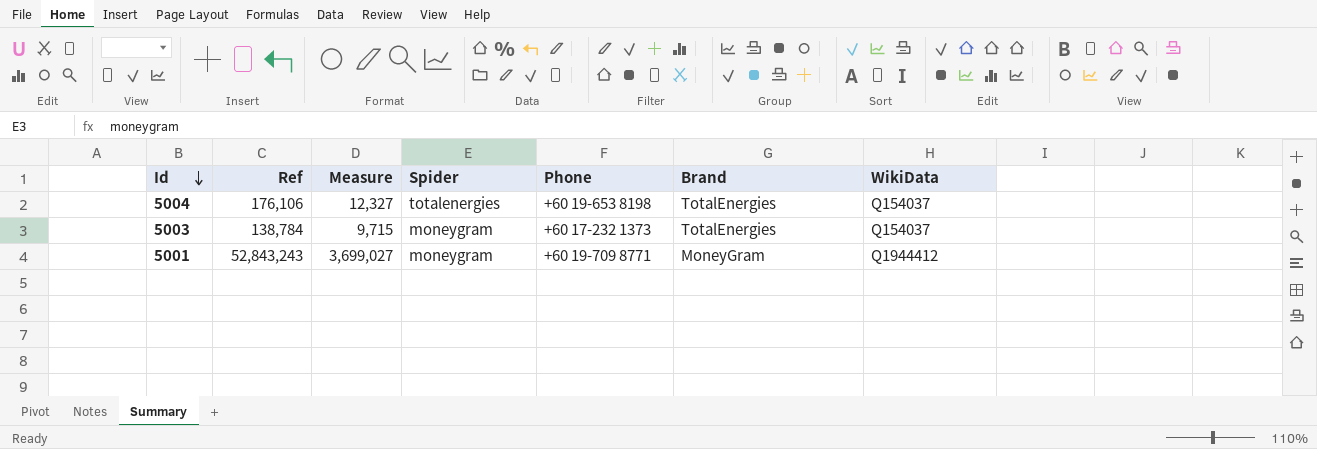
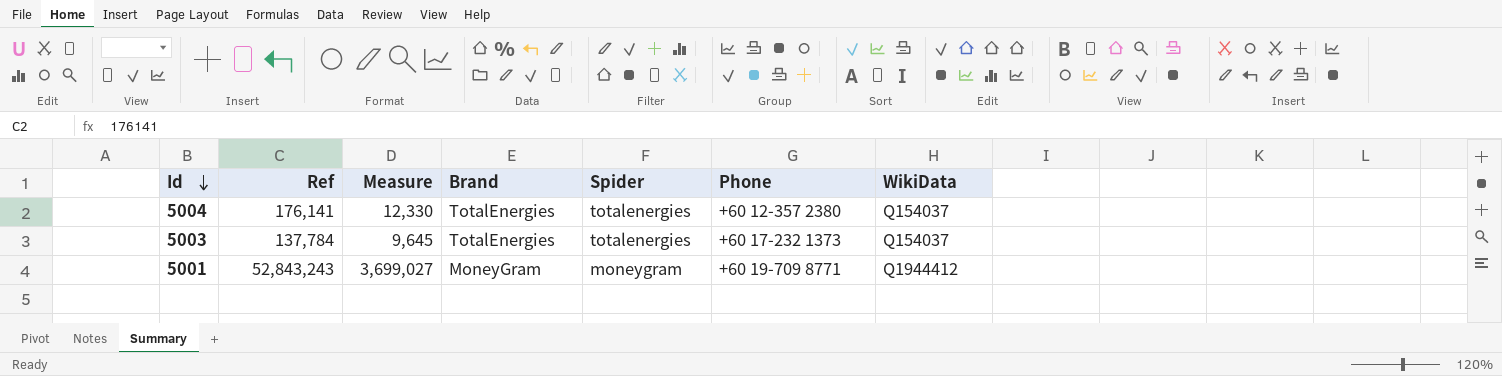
column Brand | position: 6 -> 4
5004 | Ref: 176,106 -> 176,141
5004 | Measure: 12,327 -> 12,330
5004 | Phone: +60 19-653 8198 -> +60 12-357 2380
5003 | Ref: 138,784 -> 137,784
5003 | Measure: 9,715 -> 9,645
5003 | Spider: moneygram -> totalenergies

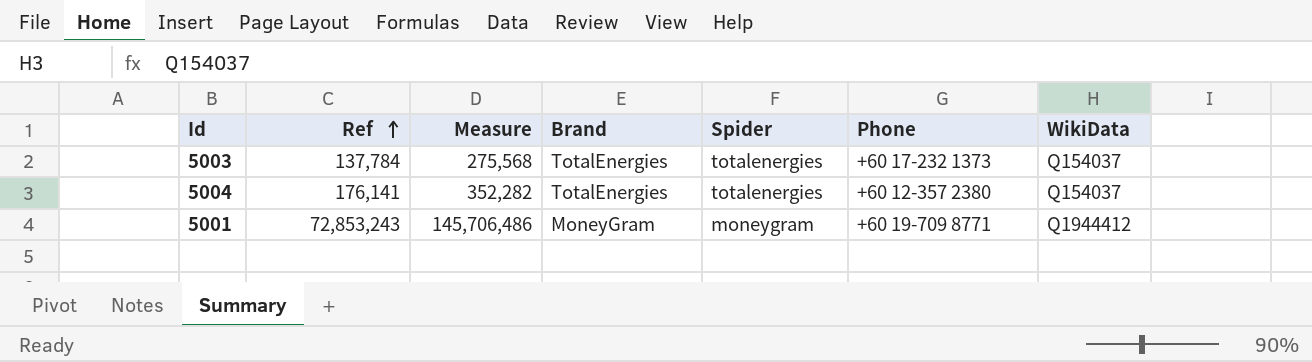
row order: Id descending -> Ref ascending
column Measure | formula: [Ref] * 0.07 -> [Ref] * 2
5001 | Ref: 52,843,243 -> 72,853,243

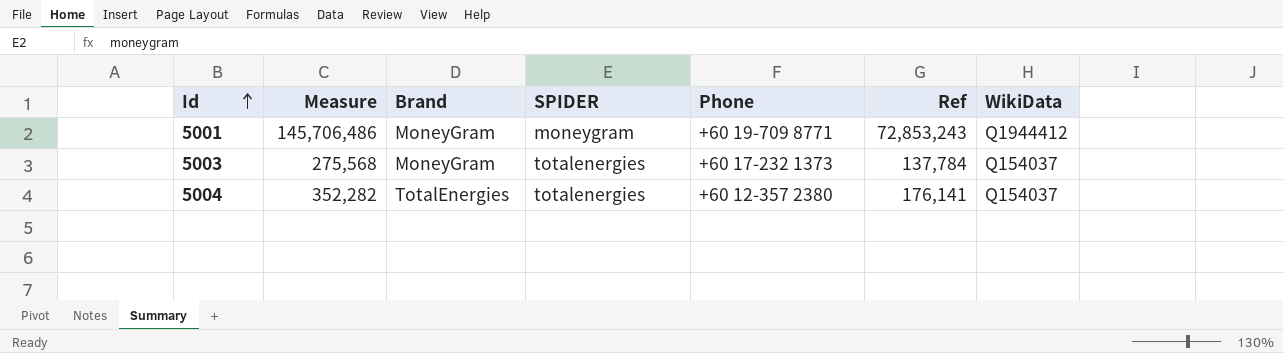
row order: Ref ascending -> Id ascending
column name: Spider -> SPIDER
column Ref | position: 2 -> 6
5003 | Brand: TotalEnergies -> MoneyGram

